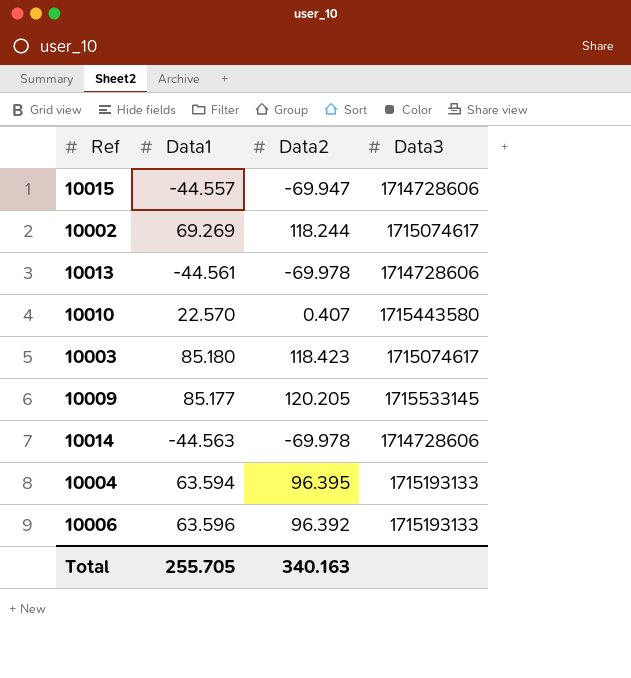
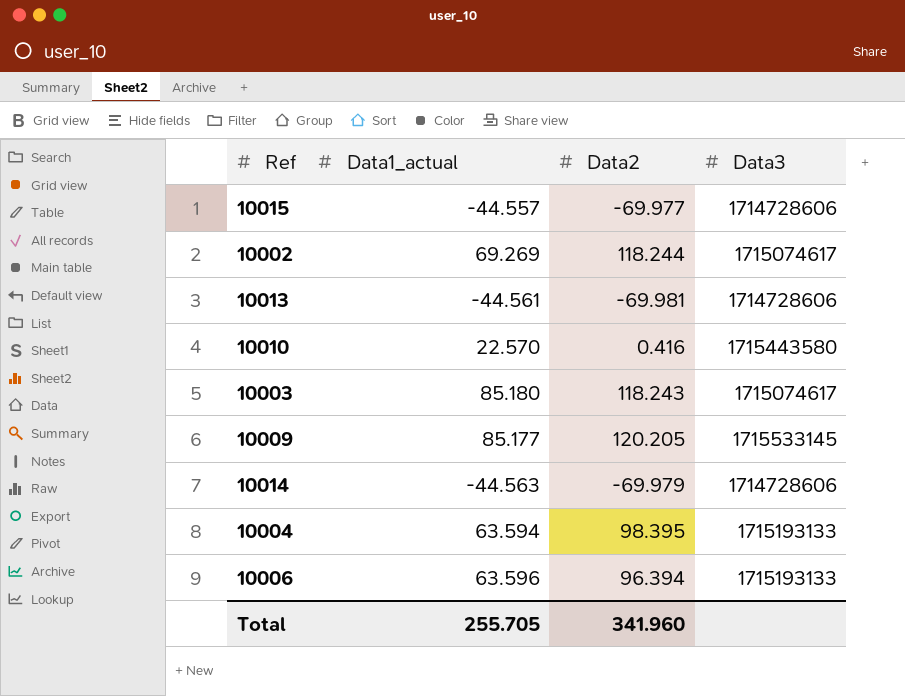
column name: Data1 -> Data1_actual
10015 | Data2: -69.947 -> -69.977
10013 | Data2: -69.978 -> -69.981
10010 | Data2: 0.407 -> 0.416
10003 | Data2: 118.423 -> 118.243
10014 | Data2: -69.978 -> -69.979
10004 | Data2: 96.395 -> 98.395
10006 | Data2: 96.392 -> 96.394
Total | Data2: 340.163 -> 341.960

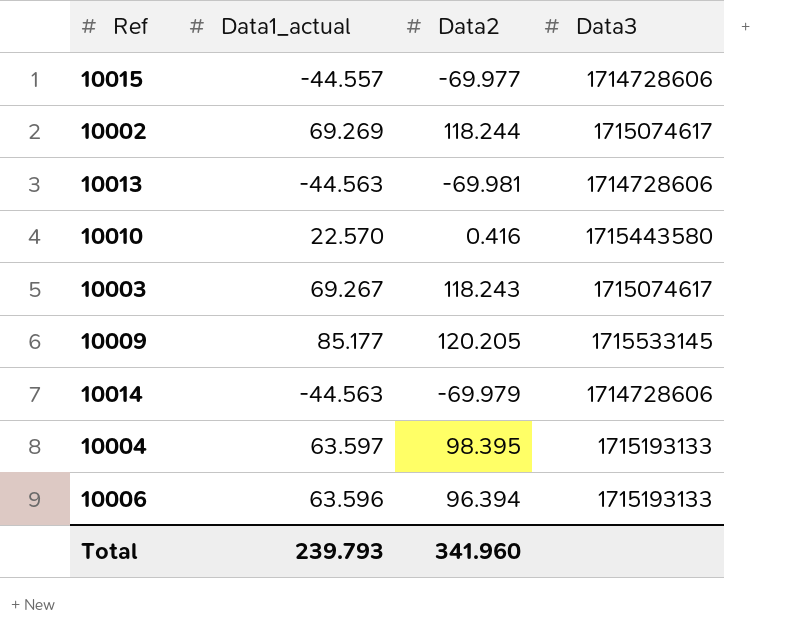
10013 | Data1_actual: -44.561 -> -44.563
10003 | Data1_actual: 85.180 -> 69.267
10004 | Data1_actual: 63.594 -> 63.597
Total | Data1_actual: 255.705 -> 239.793

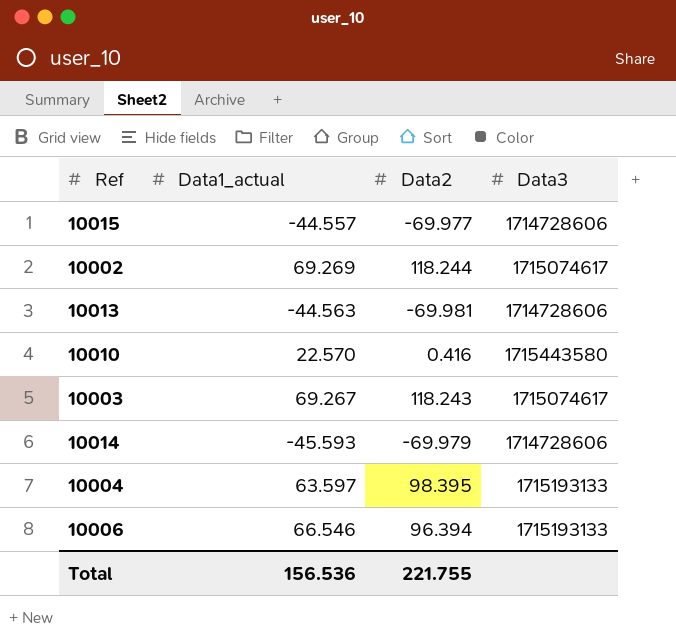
row 10009: 85.177 | 120.205 | 1715533145 -> none
10014 | Data1_actual: -44.563 -> -45.593
10006 | Data1_actual: 63.596 -> 66.546
Total | Data1_actual: 239.793 -> 156.536
Total | Data2: 341.960 -> 221.755

